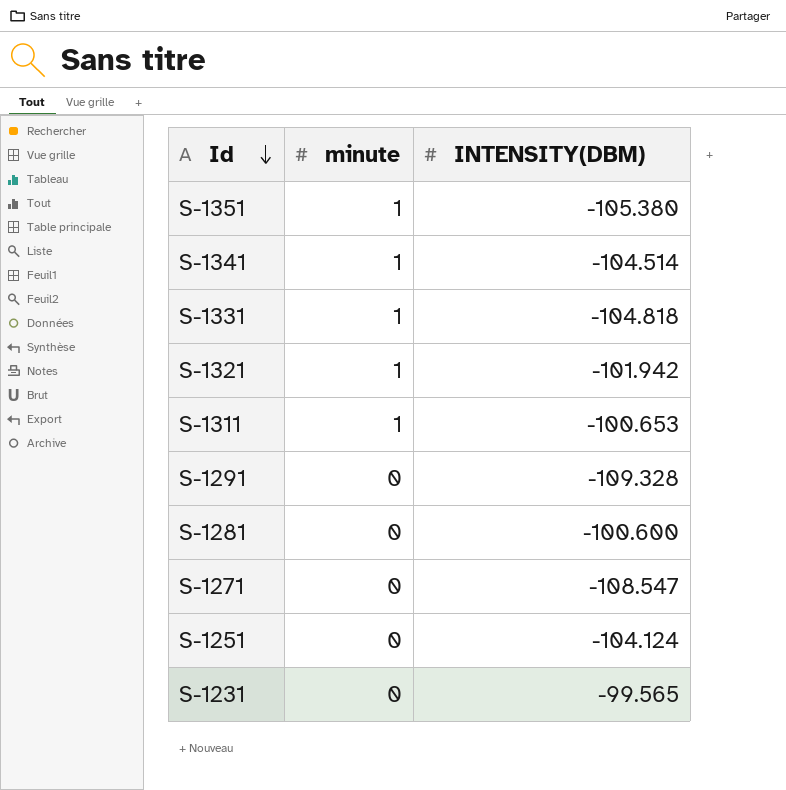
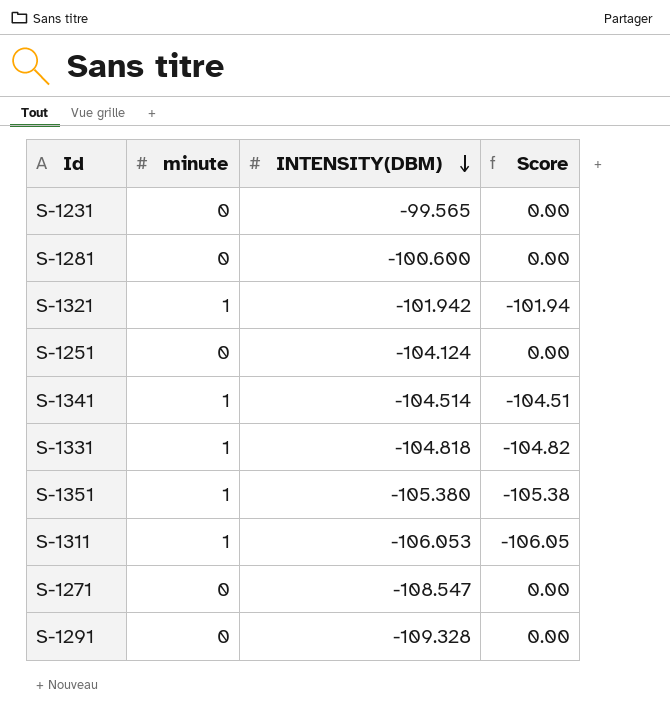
row order: Id descending -> INTENSITY(DBM) descending
column Score | formula: none -> [minute] * [INTENSITY(DBM)]
S-1311 | INTENSITY(DBM): -100.653 -> -106.053

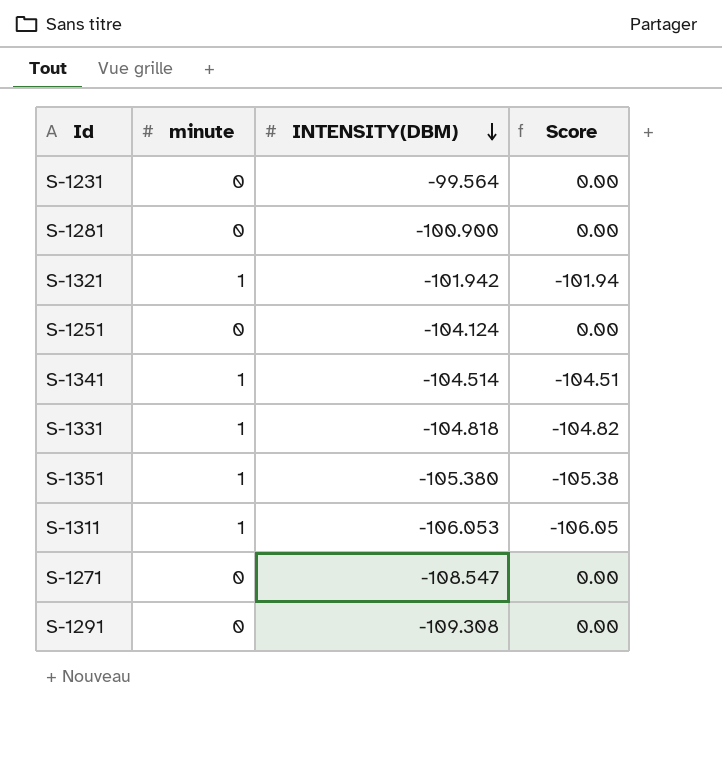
S-1231 | INTENSITY(DBM): -99.565 -> -99.564
S-1281 | INTENSITY(DBM): -100.600 -> -100.900
S-1291 | INTENSITY(DBM): -109.328 -> -109.308

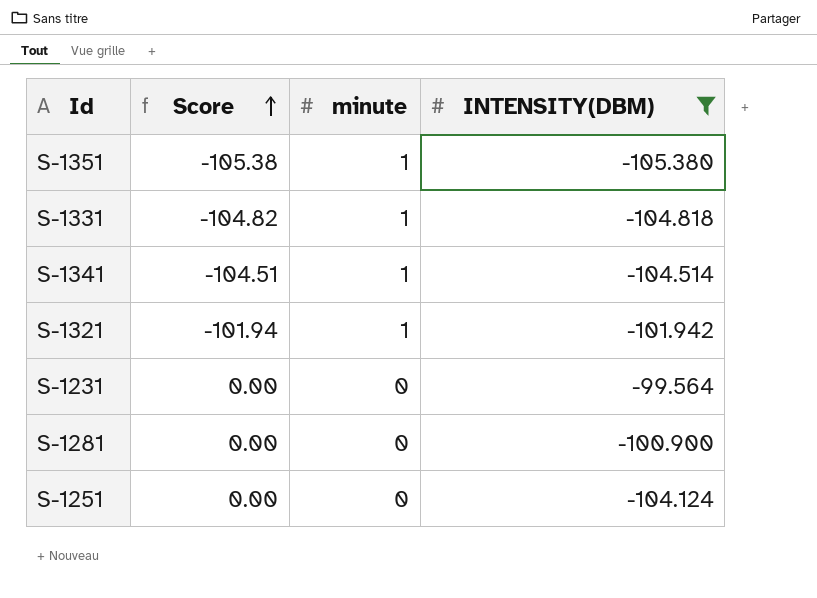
filter: none -> INTENSITY(DBM) >= -105.380
row order: INTENSITY(DBM) descending -> Score ascending
column Score | position: 4 -> 2

